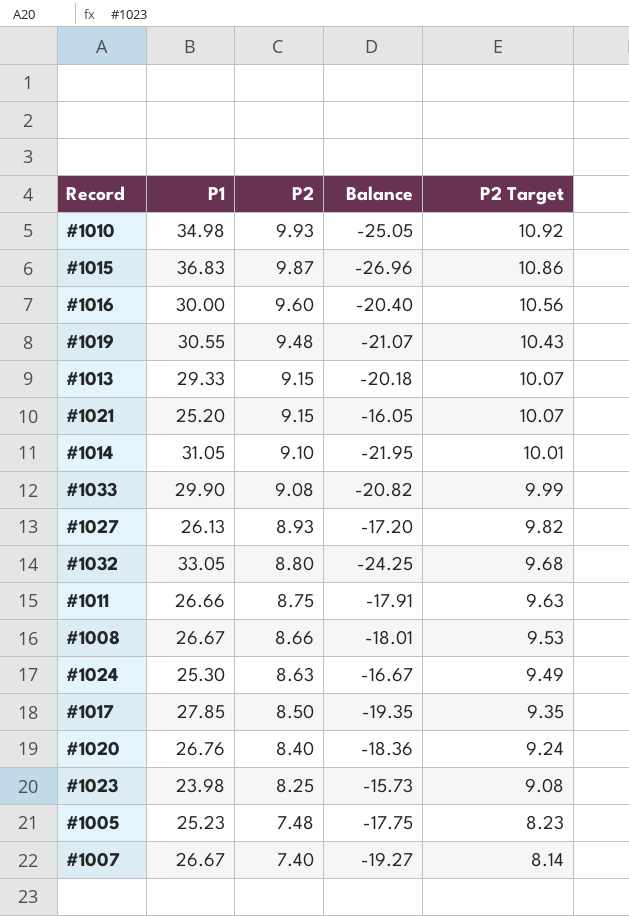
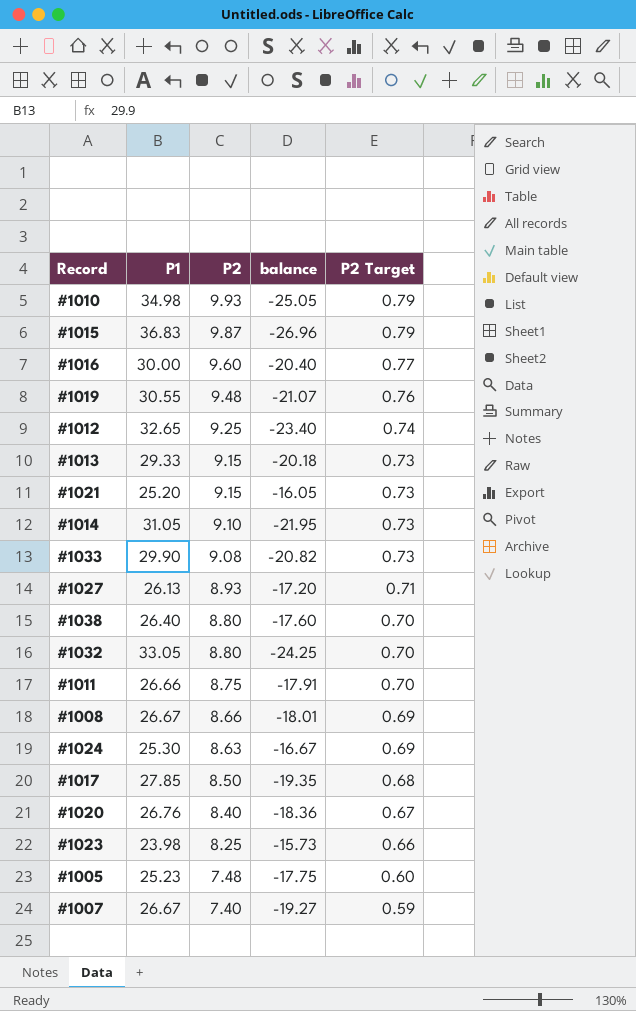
column name: Balance -> balance
column P2 Target | formula: [P2] * 1.1 -> [P2] * 0.08
row #1012: none -> 32.65 | 9.25 | -23.40 | 0.74
row #1038: none -> 26.40 | 8.80 | -17.60 | 0.70

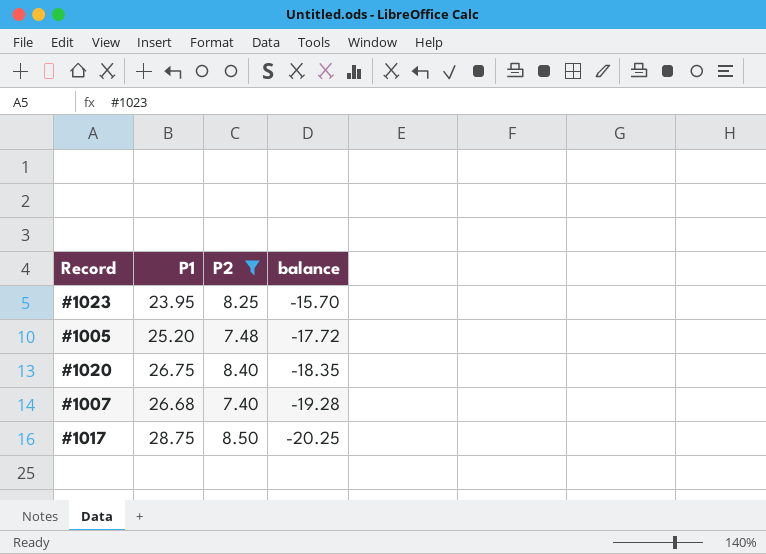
filter: none -> P2 <= 8.50
row order: P2 descending -> balance descending
column P2 Target | formula: [P2] * 0.08 -> none
#1023 | P1: 23.98 -> 23.95
#1023 | balance: -15.73 -> -15.70
#1005 | P1: 25.23 -> 25.20
#1005 | balance: -17.75 -> -17.72
#1020 | P1: 26.76 -> 26.75
#1020 | balance: -18.36 -> -18.35
#1007 | P1: 26.67 -> 26.68
#1007 | balance: -19.27 -> -19.28
#1017 | P1: 27.85 -> 28.75
#1017 | balance: -19.35 -> -20.25

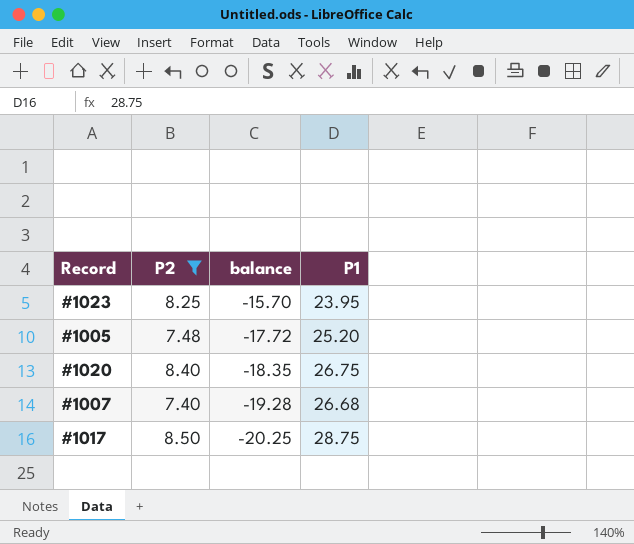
column P1 | position: 2 -> 4

